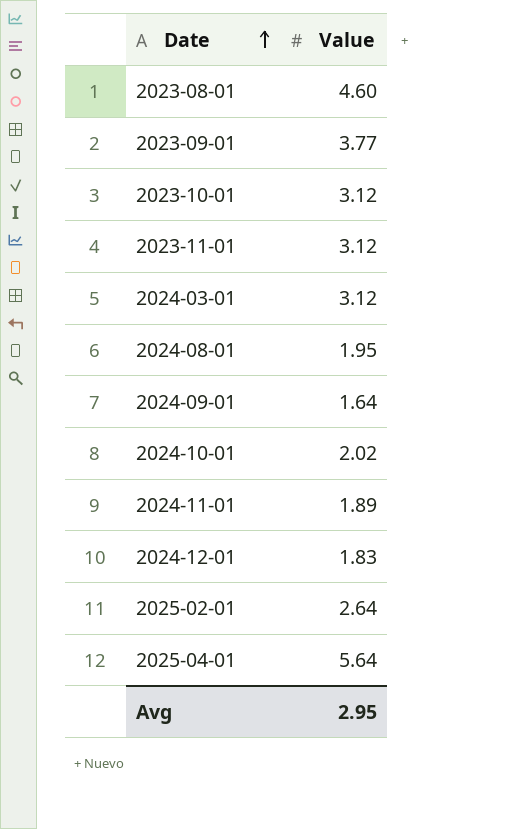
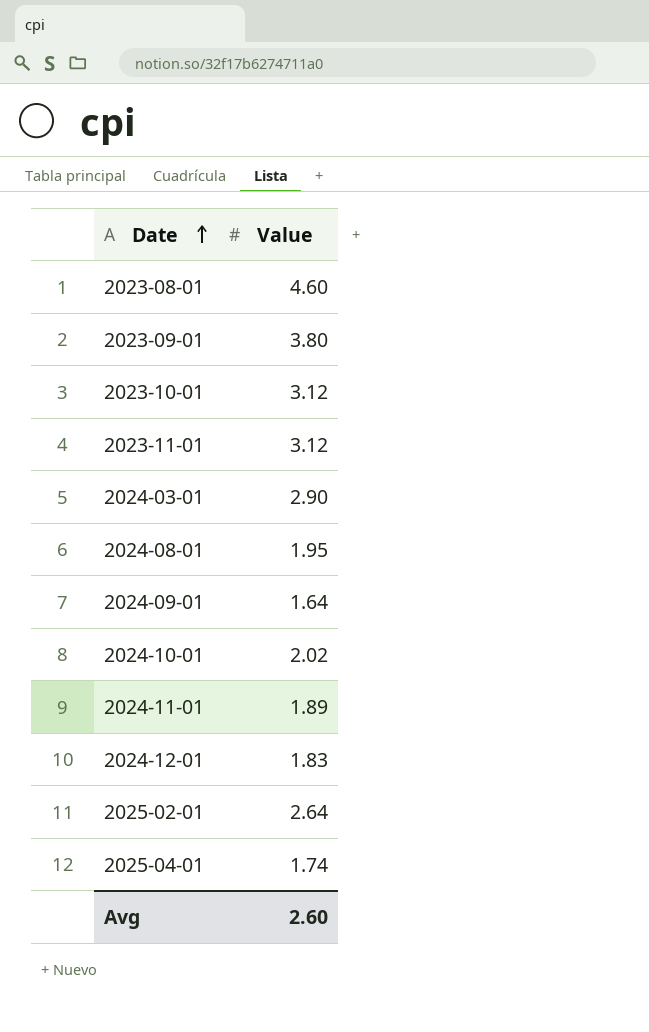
2023-09-01 | Value: 3.77 -> 3.80
2024-03-01 | Value: 3.12 -> 2.90
2025-04-01 | Value: 5.64 -> 1.74
Avg | Value: 2.95 -> 2.60

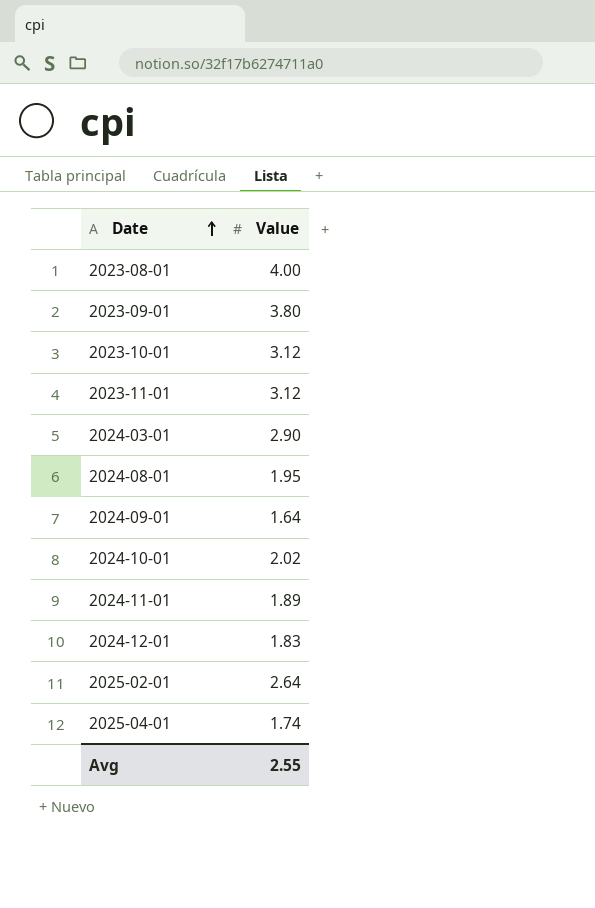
2023-08-01 | Value: 4.60 -> 4.00
Avg | Value: 2.60 -> 2.55

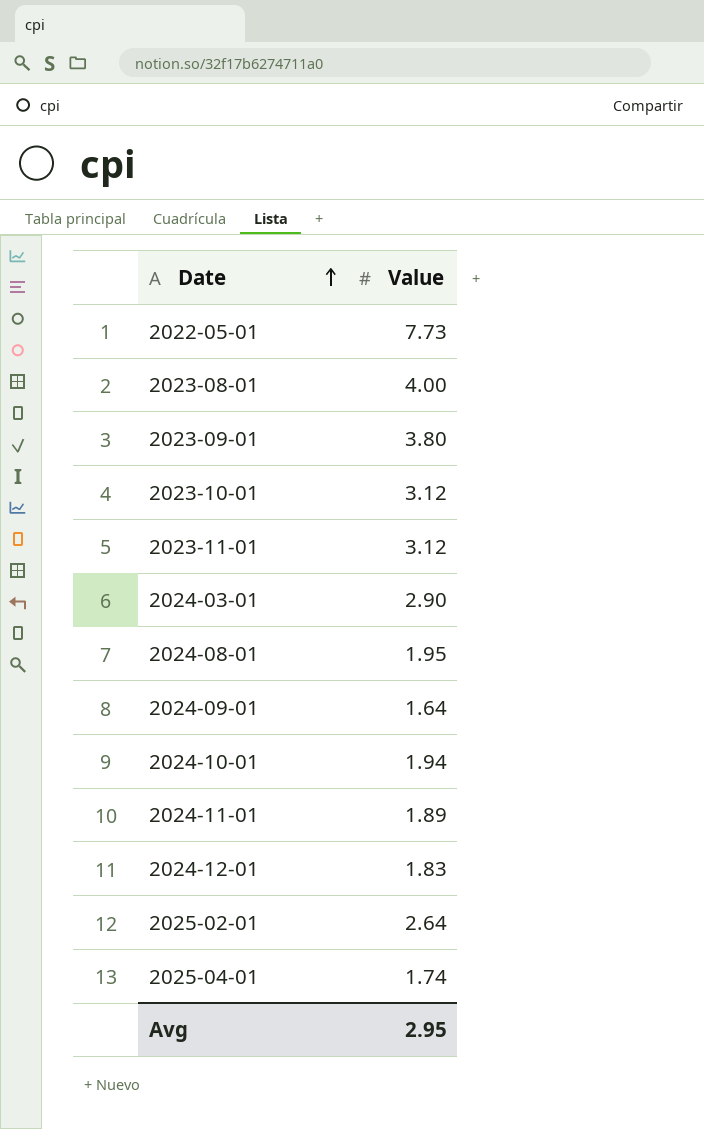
row 2022-05-01: none -> 7.73
2024-10-01 | Value: 2.02 -> 1.94
Avg | Value: 2.55 -> 2.95

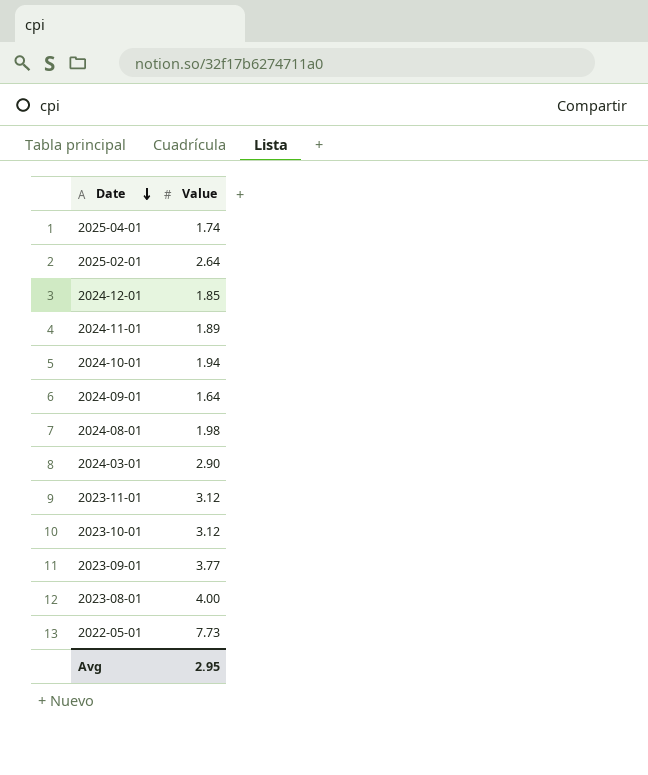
row order: Date ascending -> Date descending
2024-12-01 | Value: 1.83 -> 1.85
2024-08-01 | Value: 1.95 -> 1.98
2023-09-01 | Value: 3.80 -> 3.77

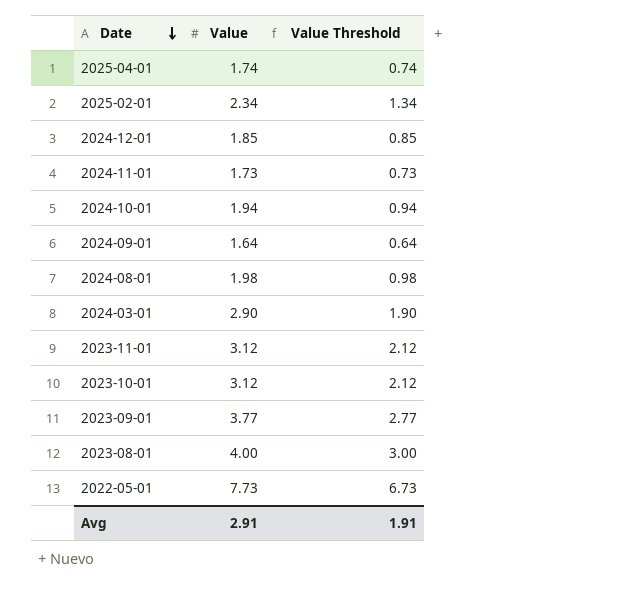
column Value Threshold | formula: none -> [Value] - 1
2025-02-01 | Value: 2.64 -> 2.34
2024-11-01 | Value: 1.89 -> 1.73
Avg | Value: 2.95 -> 2.91

